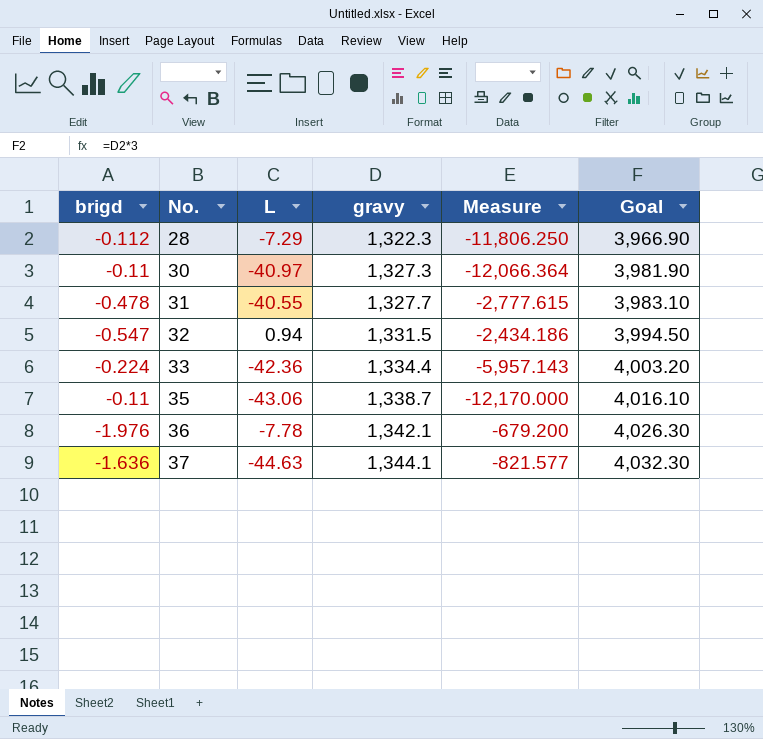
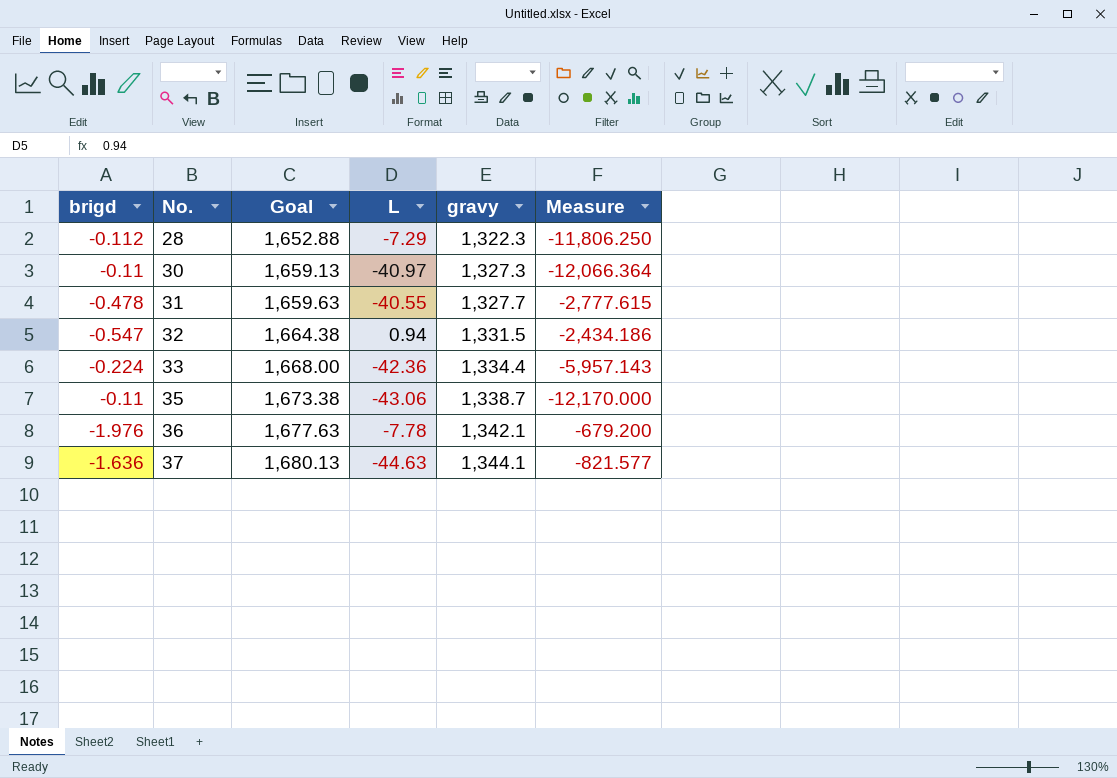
column Goal | formula: [gravy] * 3 -> [gravy] * 1.25
column Goal | position: 6 -> 3

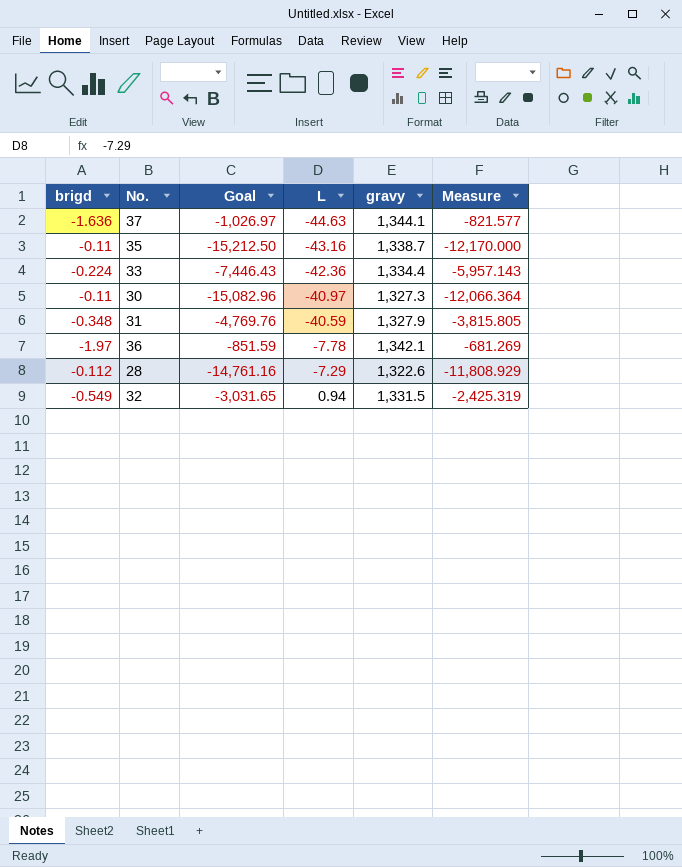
row order: No. ascending -> L ascending
column Goal | formula: [gravy] * 1.25 -> [Measure] * 1.25
35 | L: -43.06 -> -43.16
31 | brigd: -0.478 -> -0.348
31 | L: -40.55 -> -40.59
31 | gravy: 1,327.7 -> 1,327.9
31 | Measure: -2,777.615 -> -3,815.805
36 | brigd: -1.976 -> -1.97
36 | Measure: -679.200 -> -681.269
28 | gravy: 1,322.3 -> 1,322.6
28 | Measure: -11,806.250 -> -11,808.929
32 | brigd: -0.547 -> -0.549
32 | Measure: -2,434.186 -> -2,425.319

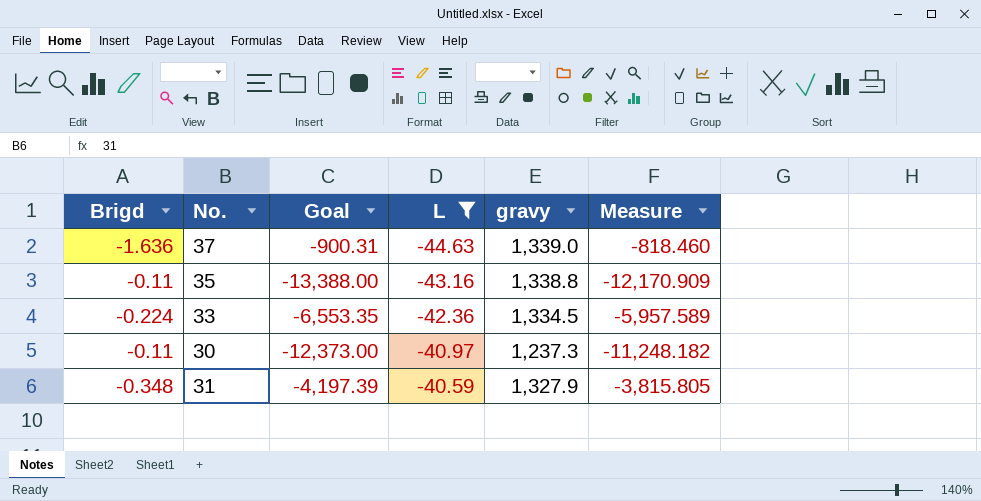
filter: none -> L <= -40.59
column name: brigd -> Brigd
column Goal | formula: [Measure] * 1.25 -> [Measure] * 1.1
37 | gravy: 1,344.1 -> 1,339.0
37 | Measure: -821.577 -> -818.460
35 | gravy: 1,338.7 -> 1,338.8
35 | Measure: -12,170.000 -> -12,170.909
33 | gravy: 1,334.4 -> 1,334.5
33 | Measure: -5,957.143 -> -5,957.589
30 | gravy: 1,327.3 -> 1,237.3
30 | Measure: -12,066.364 -> -11,248.182

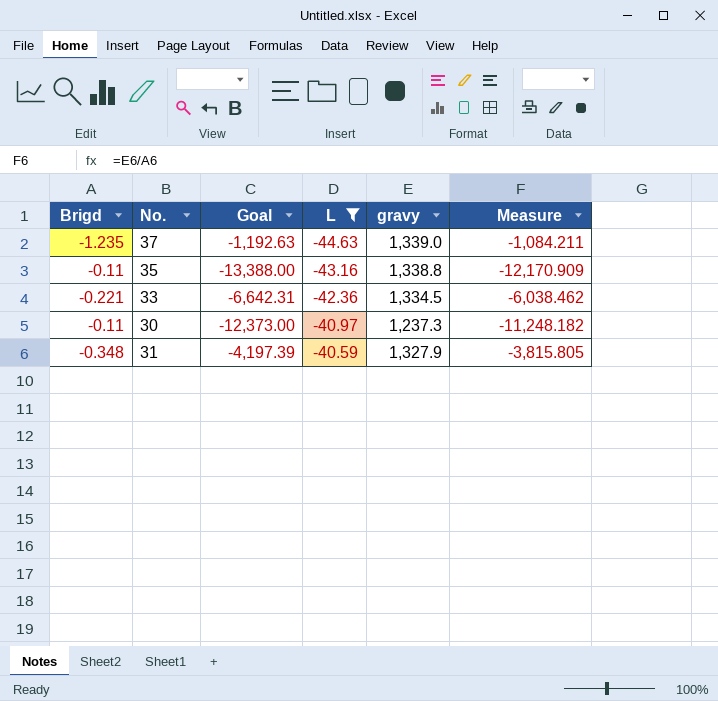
37 | Brigd: -1.636 -> -1.235
37 | Goal: -900.31 -> -1,192.63
37 | Measure: -818.460 -> -1,084.211
33 | Brigd: -0.224 -> -0.221
33 | Goal: -6,553.35 -> -6,642.31
33 | Measure: -5,957.589 -> -6,038.462

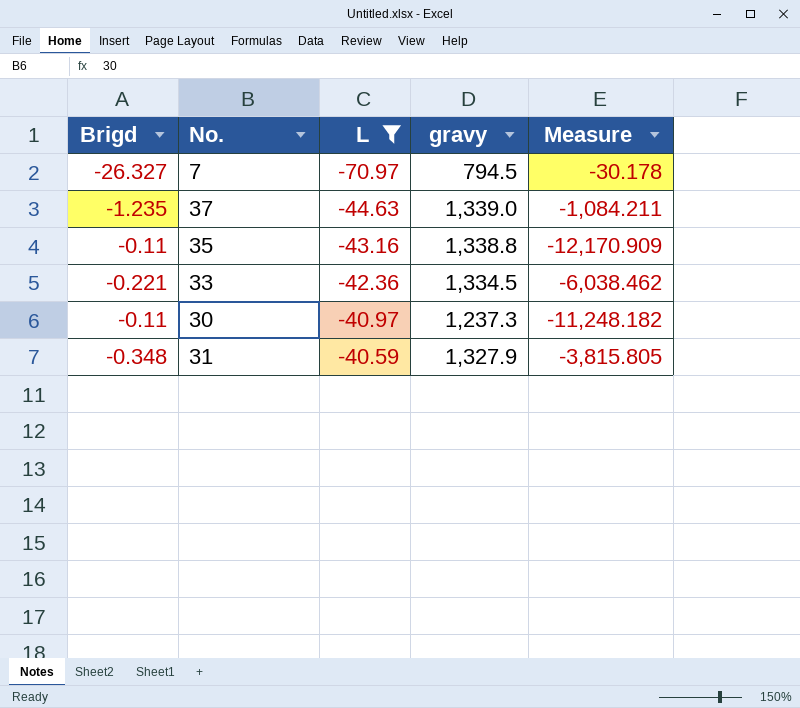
column Goal | formula: [Measure] * 1.1 -> none
row 7: none -> -26.327 | -70.97 | 794.5 | -30.178

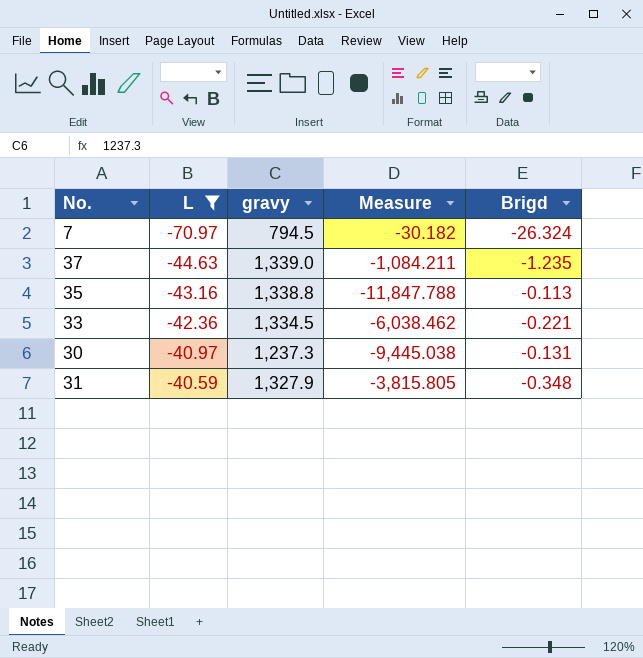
column Brigd | position: 1 -> 5
7 | Measure: -30.178 -> -30.182
7 | Brigd: -26.327 -> -26.324
35 | Measure: -12,170.909 -> -11,847.788
35 | Brigd: -0.11 -> -0.113
30 | Measure: -11,248.182 -> -9,445.038
30 | Brigd: -0.11 -> -0.131

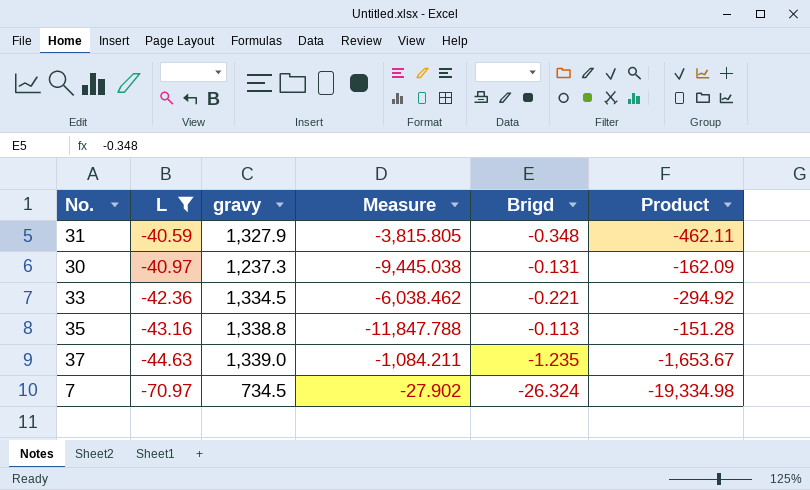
row order: L ascending -> L descending
column Product | formula: none -> [gravy] * [Brigd]
7 | gravy: 794.5 -> 734.5
7 | Measure: -30.182 -> -27.902

